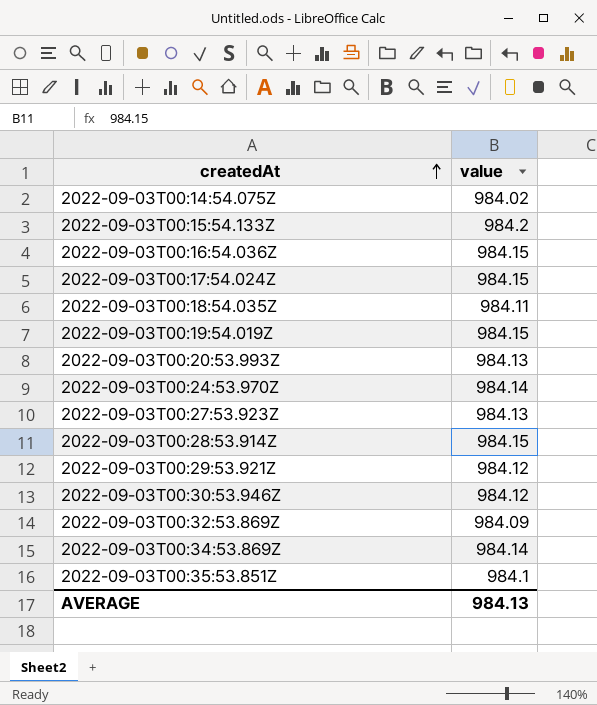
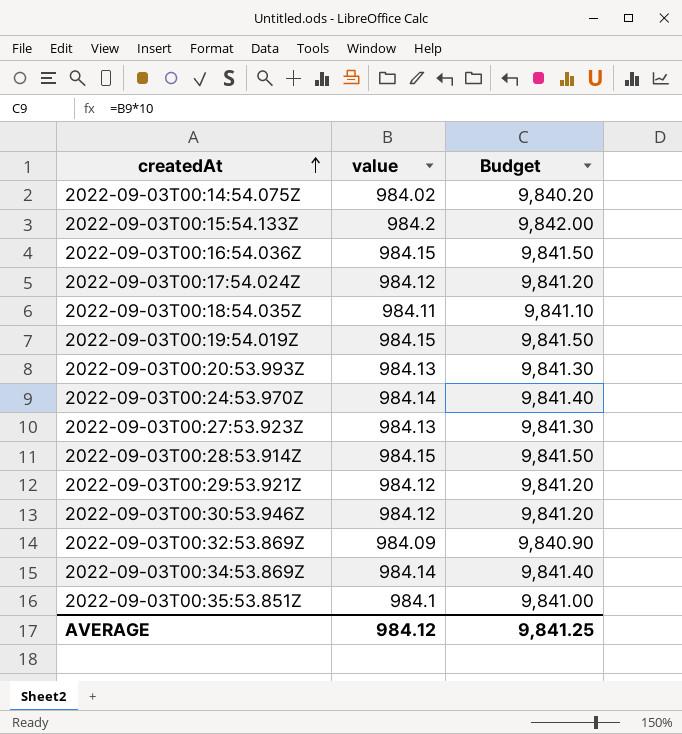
column Budget | formula: none -> [value] * 10
2022-09-03T00:17:54.024Z | value: 984.15 -> 984.12
AVERAGE | value: 984.13 -> 984.12

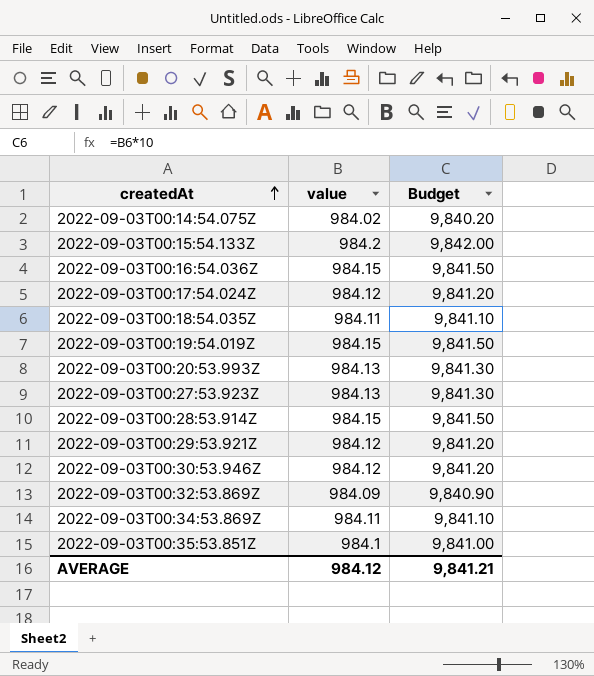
row 2022-09-03T00:24:53.970Z: 984.14 | 9,841.40 -> none
2022-09-03T00:34:53.869Z | value: 984.14 -> 984.11
2022-09-03T00:34:53.869Z | Budget: 9,841.40 -> 9,841.10
AVERAGE | Budget: 9,841.25 -> 9,841.21

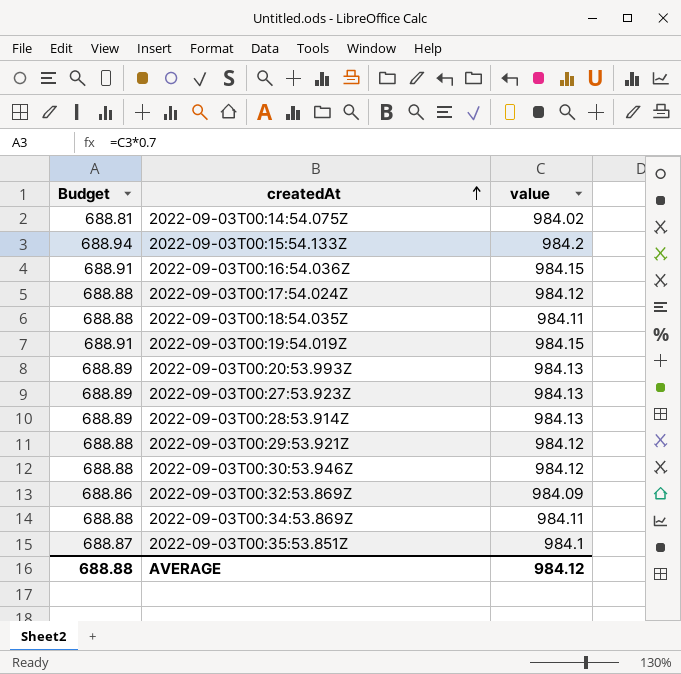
column Budget | formula: [value] * 10 -> [value] * 0.7
column Budget | position: 3 -> 1
2022-09-03T00:28:53.914Z | value: 984.15 -> 984.13
AVERAGE | Budget: 9,841.21 -> 688.88

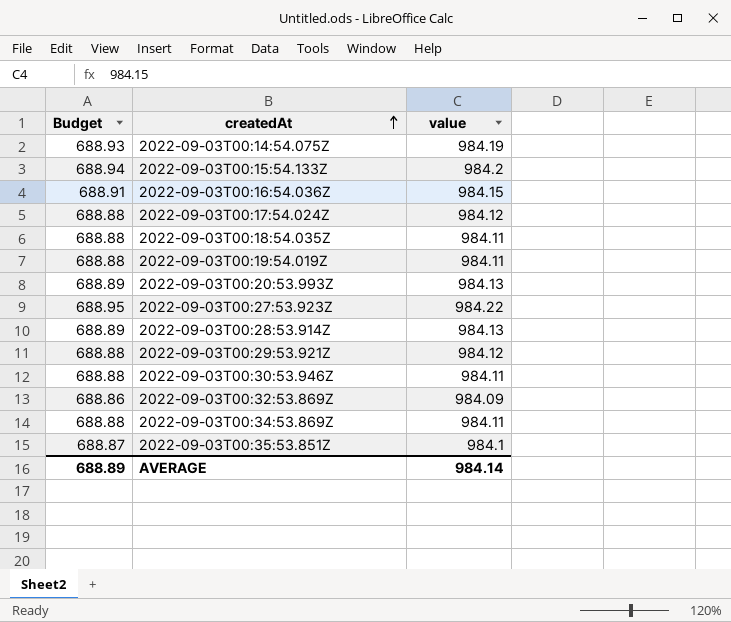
2022-09-03T00:14:54.075Z | Budget: 688.81 -> 688.93
2022-09-03T00:14:54.075Z | value: 984.02 -> 984.19
2022-09-03T00:19:54.019Z | Budget: 688.91 -> 688.88
2022-09-03T00:19:54.019Z | value: 984.15 -> 984.11
2022-09-03T00:27:53.923Z | Budget: 688.89 -> 688.95
2022-09-03T00:27:53.923Z | value: 984.13 -> 984.22
2022-09-03T00:30:53.946Z | value: 984.12 -> 984.11
AVERAGE | Budget: 688.88 -> 688.89
AVERAGE | value: 984.12 -> 984.14

